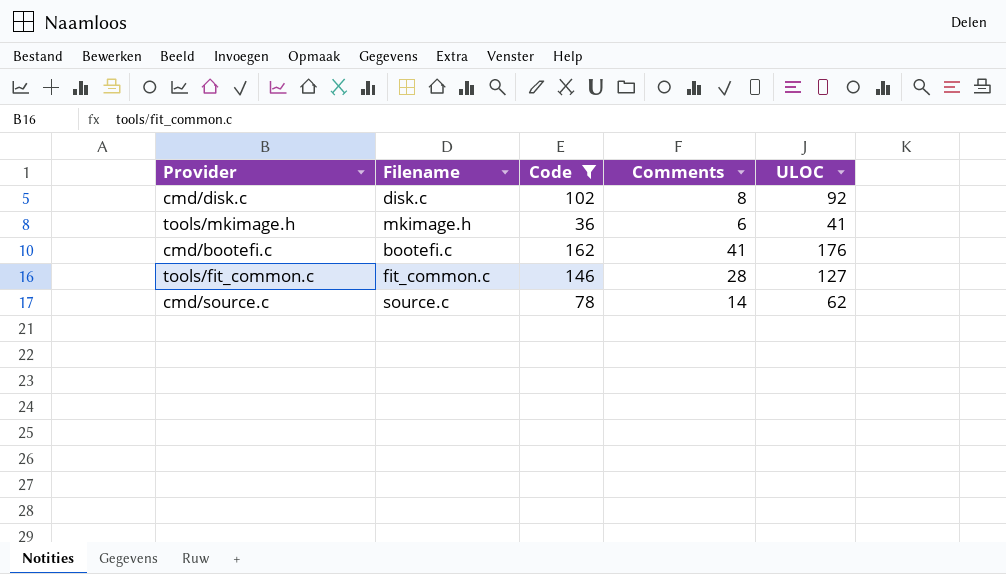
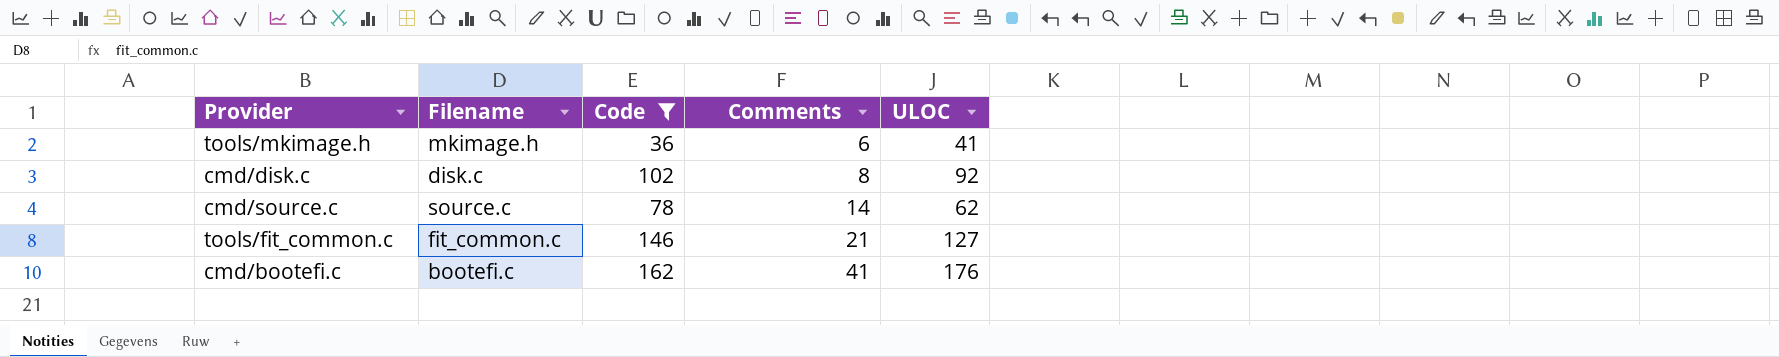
row order: none -> Comments ascending
tools/fit_common.c | Comments: 28 -> 21

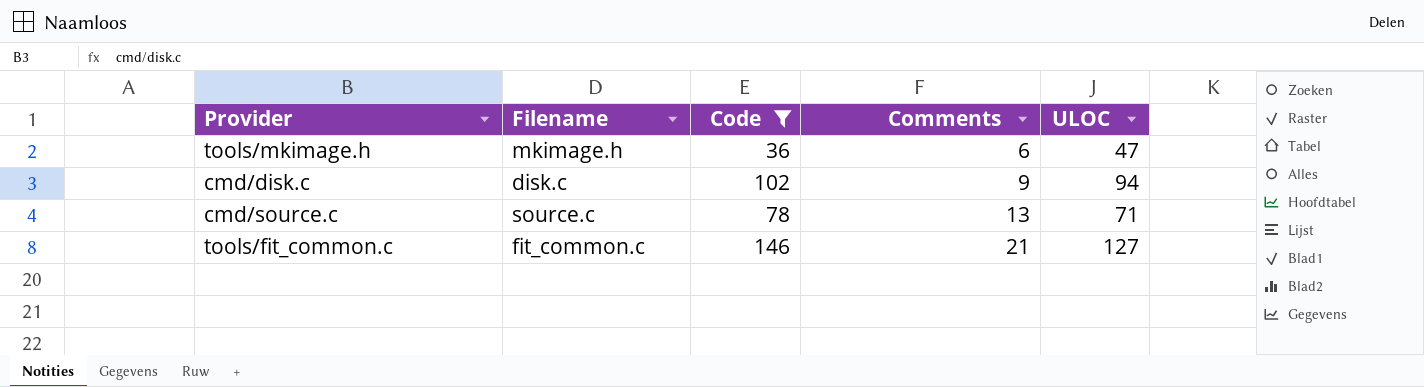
row cmd/bootefi.c: bootefi.c | 162 | 41 | 176 -> none
tools/mkimage.h | ULOC: 41 -> 47
cmd/disk.c | Comments: 8 -> 9
cmd/disk.c | ULOC: 92 -> 94
cmd/source.c | Comments: 14 -> 13
cmd/source.c | ULOC: 62 -> 71

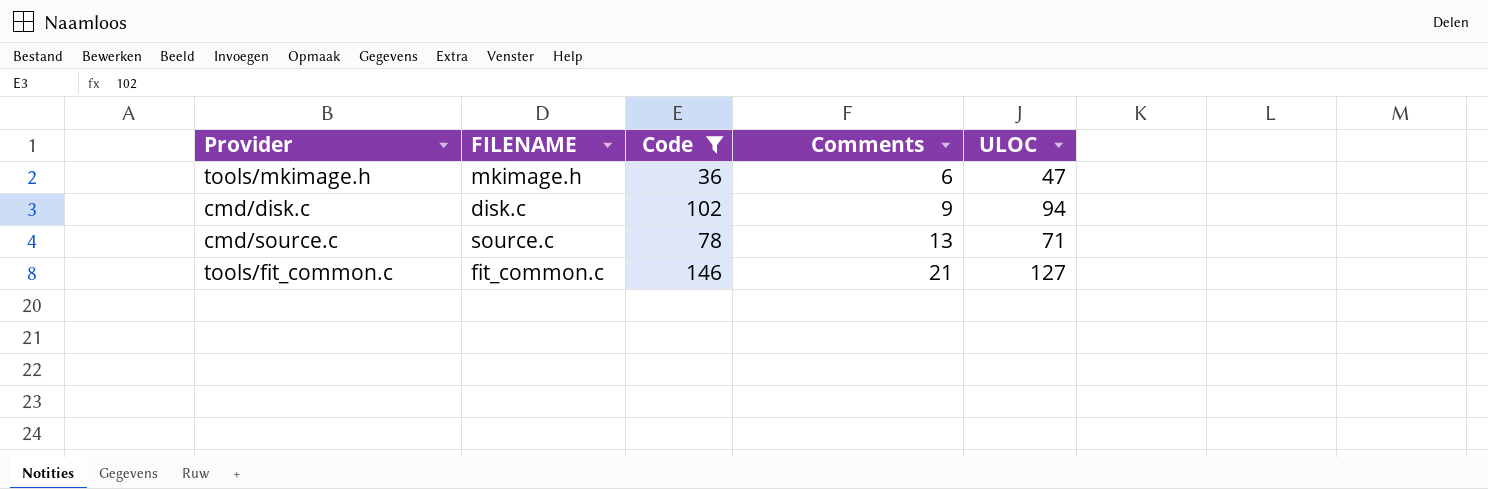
column name: Filename -> FILENAME

